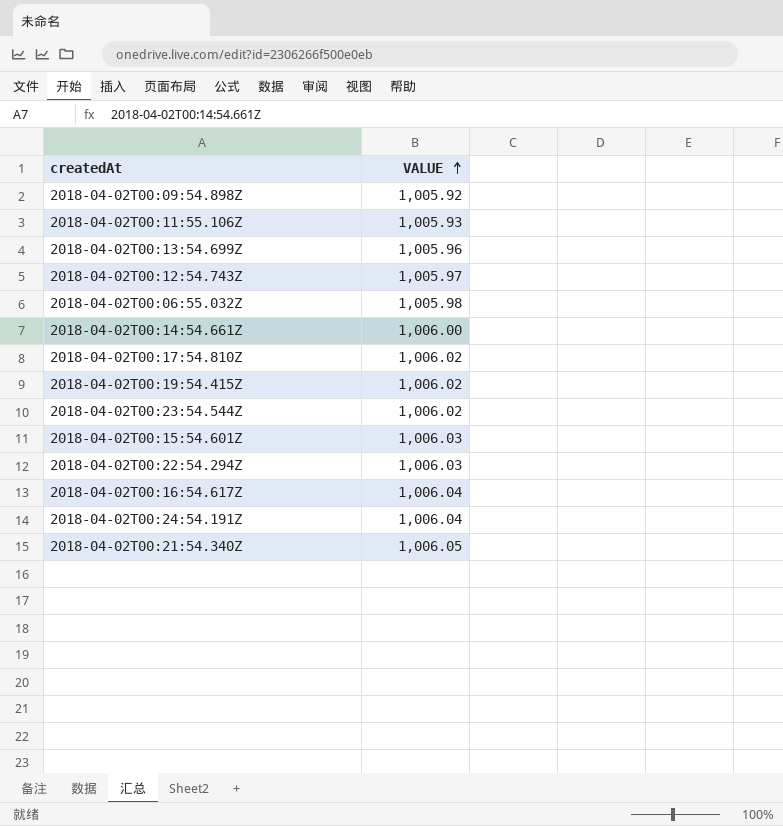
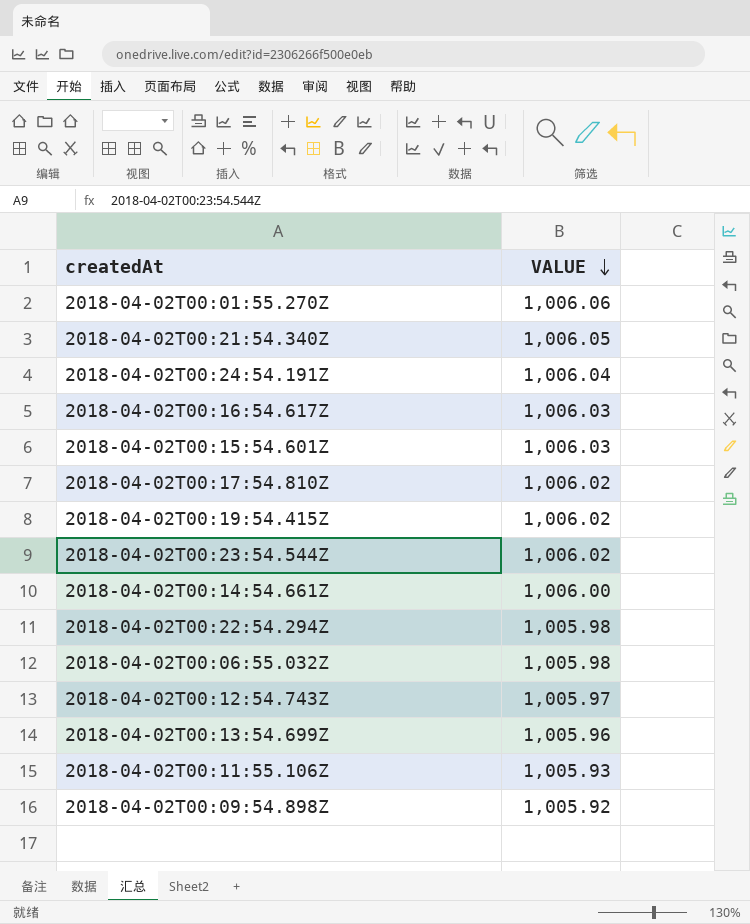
row order: VALUE ascending -> VALUE descending
row 2018-04-02T00:01:55.270Z: none -> 1,006.06
2018-04-02T00:16:54.617Z | VALUE: 1,006.04 -> 1,006.03
2018-04-02T00:22:54.294Z | VALUE: 1,006.03 -> 1,005.98

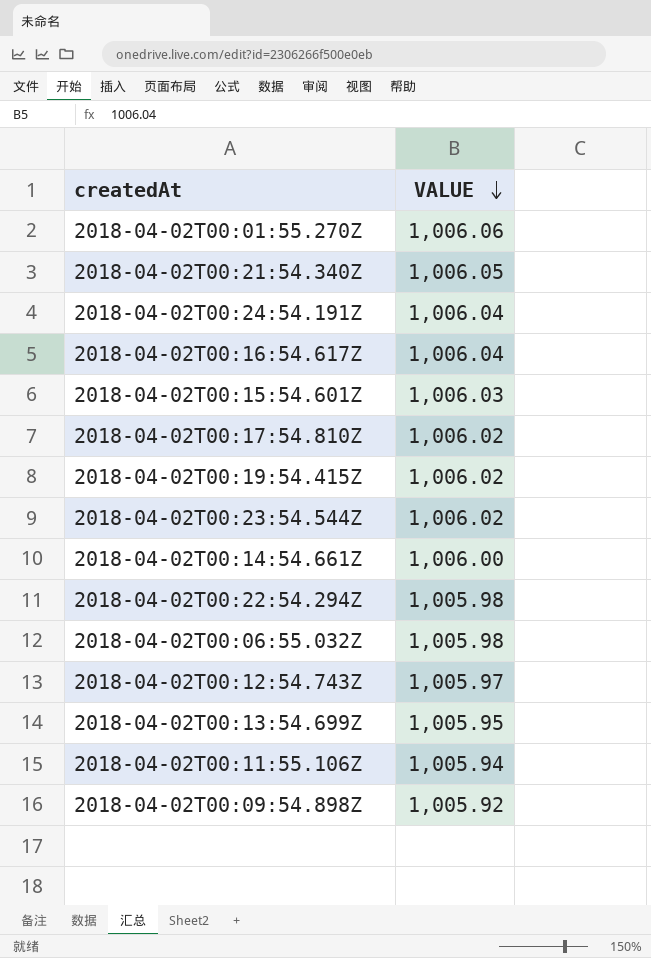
2018-04-02T00:16:54.617Z | VALUE: 1,006.03 -> 1,006.04
2018-04-02T00:13:54.699Z | VALUE: 1,005.96 -> 1,005.95
2018-04-02T00:11:55.106Z | VALUE: 1,005.93 -> 1,005.94

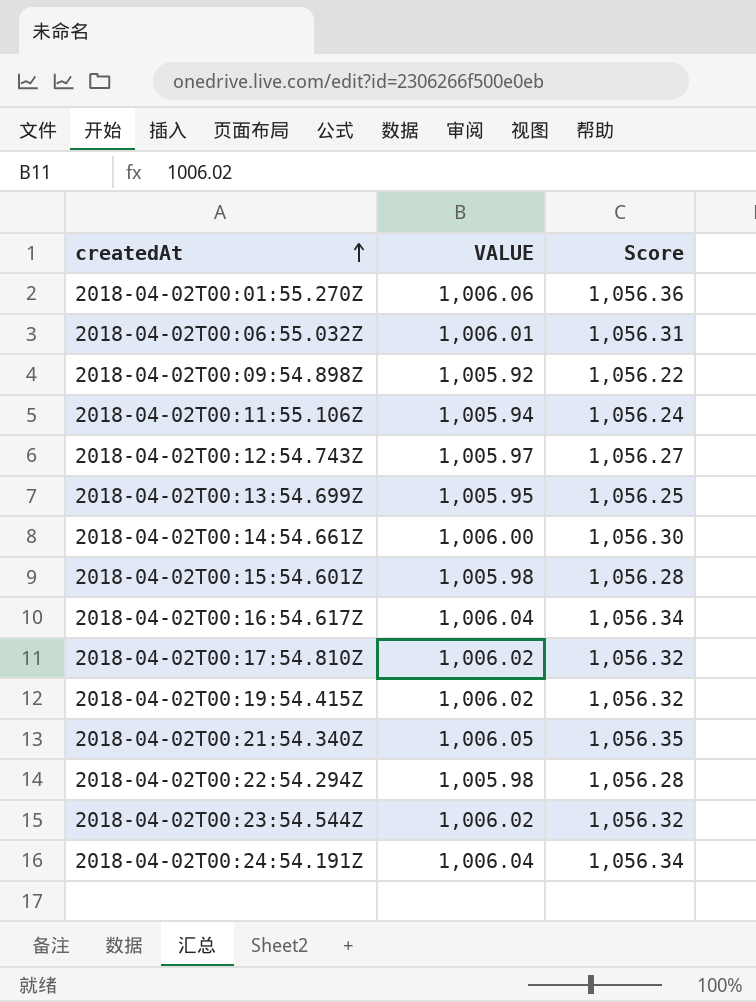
row order: VALUE descending -> createdAt ascending
column Score | formula: none -> [VALUE] * 1.05
2018-04-02T00:06:55.032Z | VALUE: 1,005.98 -> 1,006.01
2018-04-02T00:15:54.601Z | VALUE: 1,006.03 -> 1,005.98

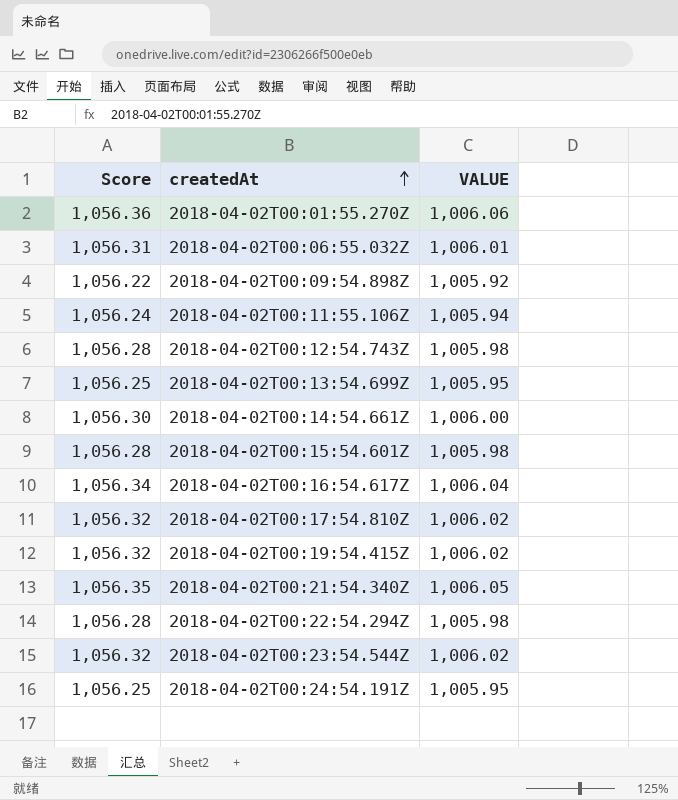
column Score | position: 3 -> 1
2018-04-02T00:12:54.743Z | Score: 1,056.27 -> 1,056.28
2018-04-02T00:12:54.743Z | VALUE: 1,005.97 -> 1,005.98
2018-04-02T00:24:54.191Z | Score: 1,056.34 -> 1,056.25
2018-04-02T00:24:54.191Z | VALUE: 1,006.04 -> 1,005.95

